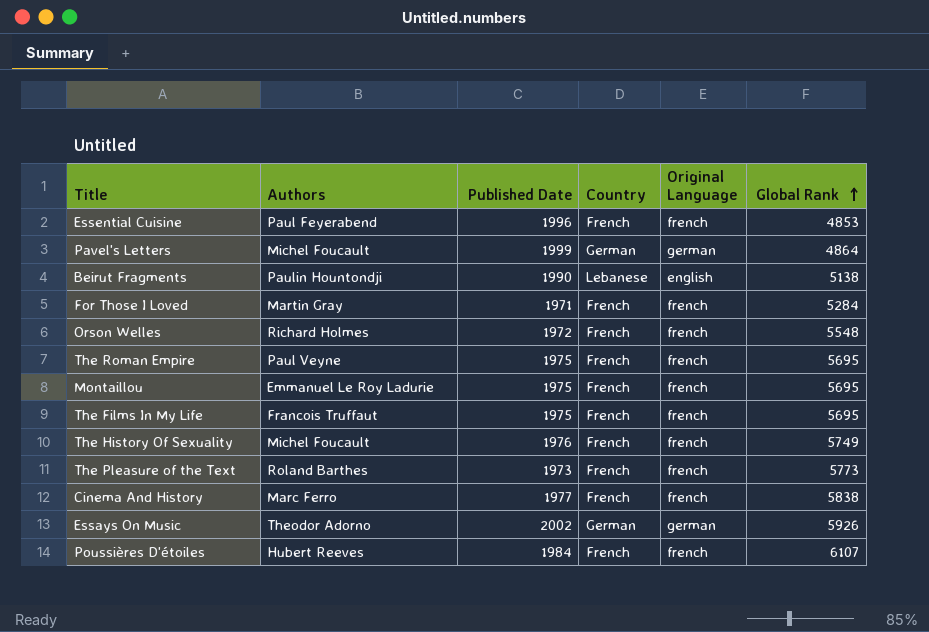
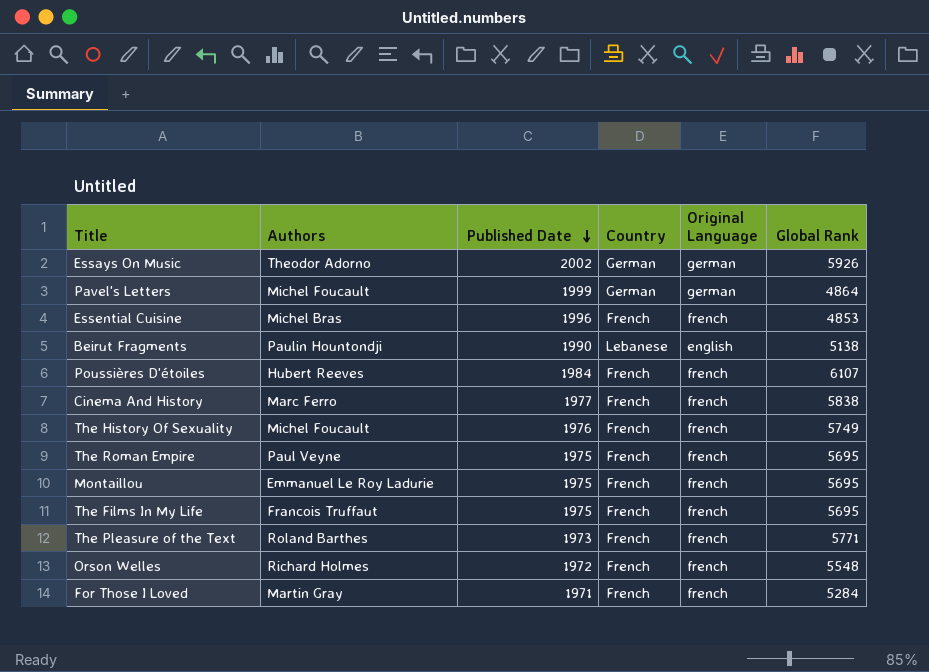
row order: Global Rank ascending -> Published Date descending
Essential Cuisine | Authors: Paul Feyerabend -> Michel Bras
The Pleasure of the Text | Global Rank: 5773 -> 5771

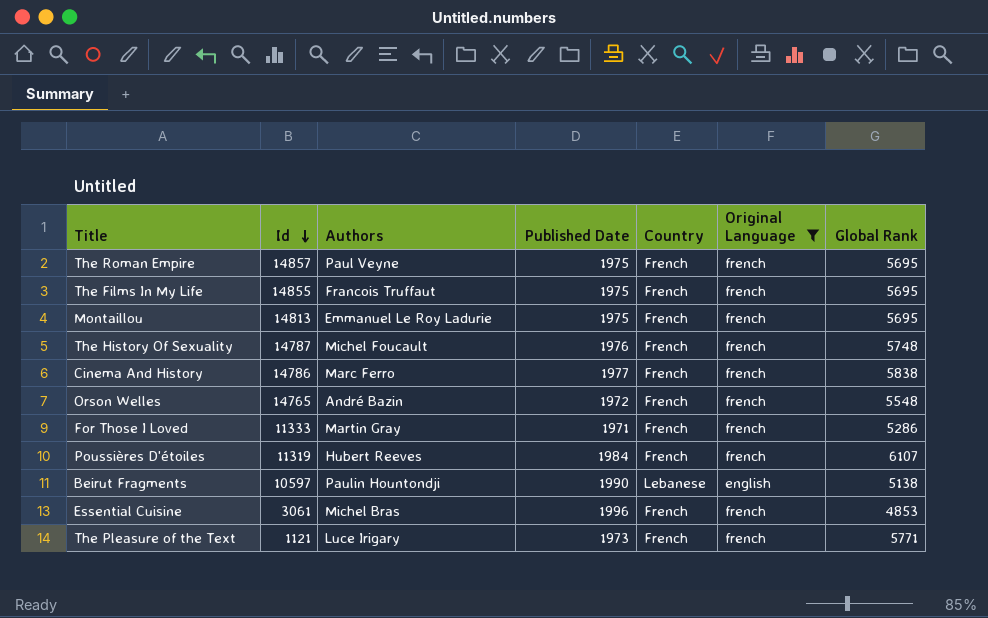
filter: none -> Original Language != german
row order: Published Date descending -> Id descending
column Id | position: none -> 2
The History Of Sexuality | Global Rank: 5749 -> 5748
Orson Welles | Authors: Richard Holmes -> André Bazin
For Those I Loved | Global Rank: 5284 -> 5286
The Pleasure of the Text | Authors: Roland Barthes -> Luce Irigary

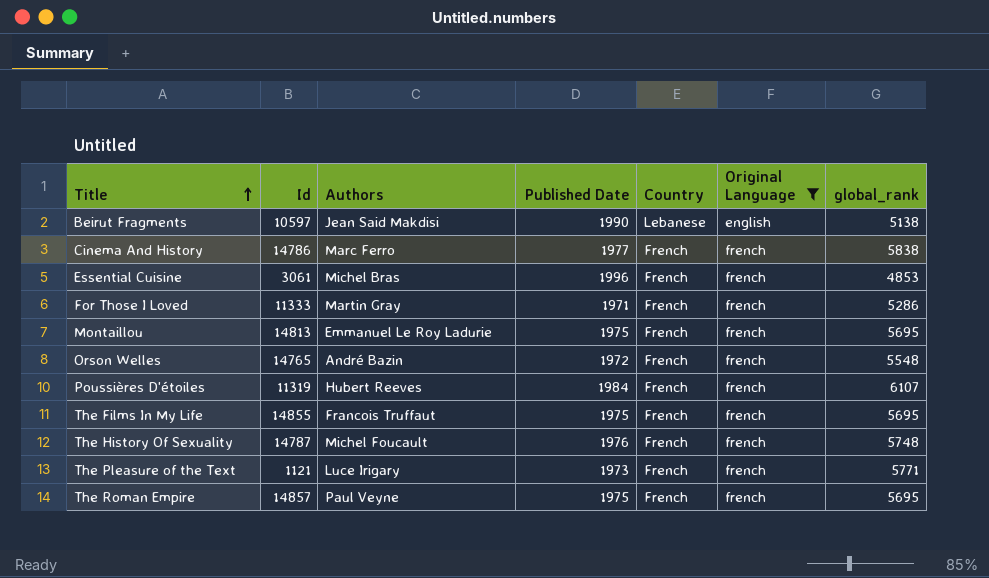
row order: Id descending -> Title ascending
column name: Global Rank -> global_rank
Beirut Fragments | Authors: Paulin Hountondji -> Jean Said Makdisi

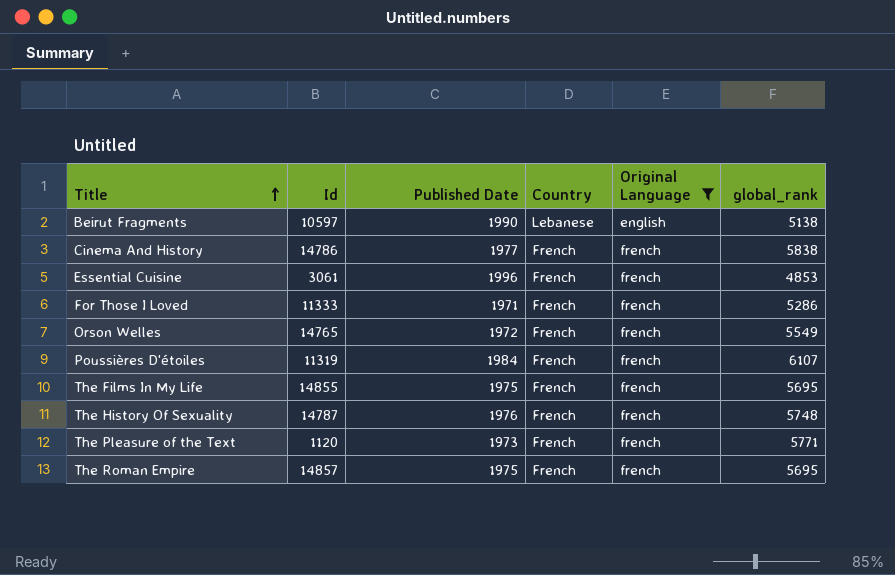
column Authors | position: 3 -> none
row Montaillou: 14813 | Emmanuel Le Roy Ladurie | 1975 | French | french | 5695 -> none
Orson Welles | global_rank: 5548 -> 5549
The Pleasure of the Text | Id: 1121 -> 1120

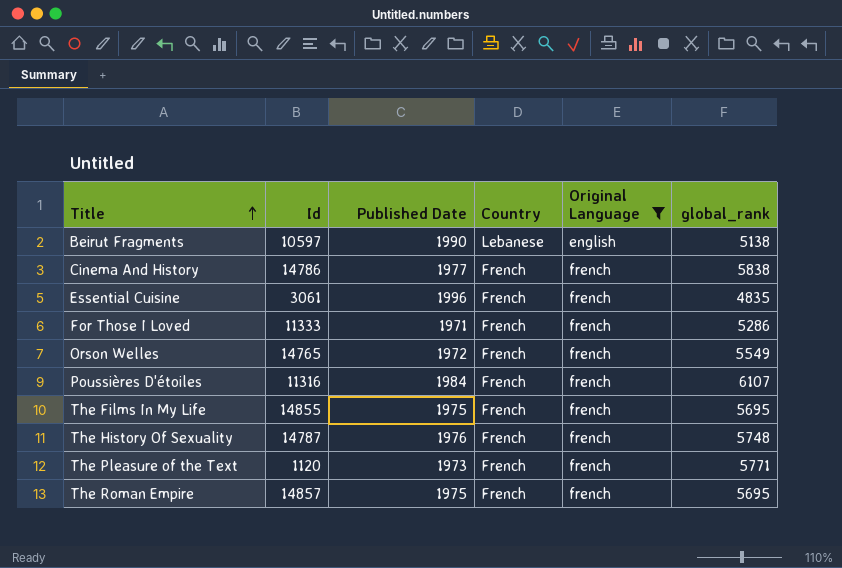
Essential Cuisine | global_rank: 4853 -> 4835
Poussières D'étoiles | Id: 11319 -> 11316

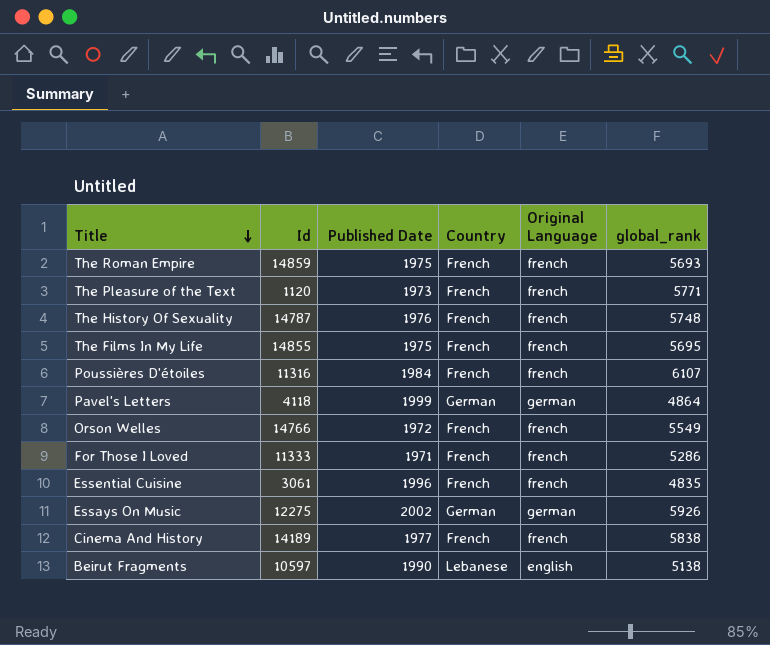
filter: Original Language != german -> none
row order: Title ascending -> Title descending
The Roman Empire | Id: 14857 -> 14859
The Roman Empire | global_rank: 5695 -> 5693
Orson Welles | Id: 14765 -> 14766
Cinema And History | Id: 14786 -> 14189

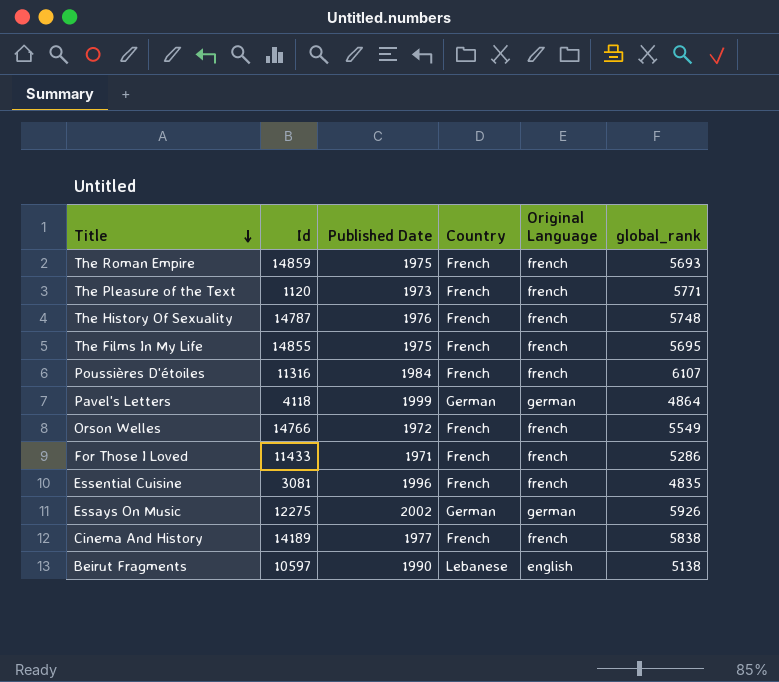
For Those I Loved | Id: 11333 -> 11433
Essential Cuisine | Id: 3061 -> 3081

